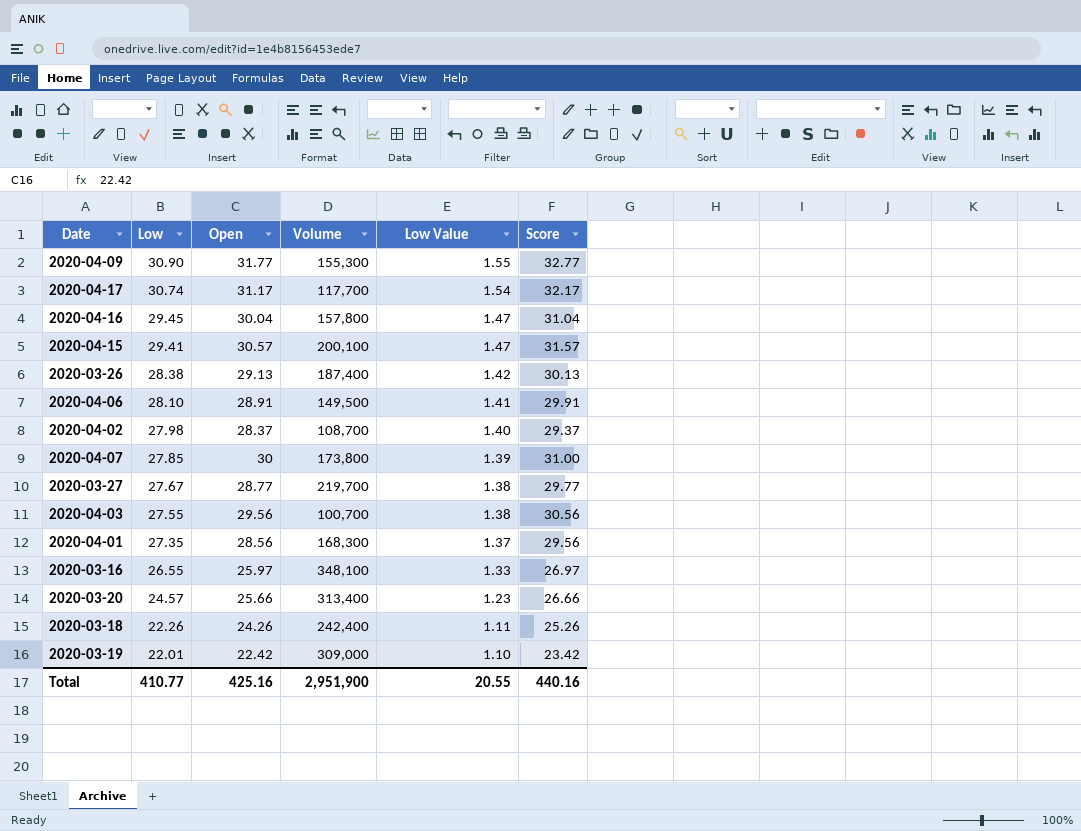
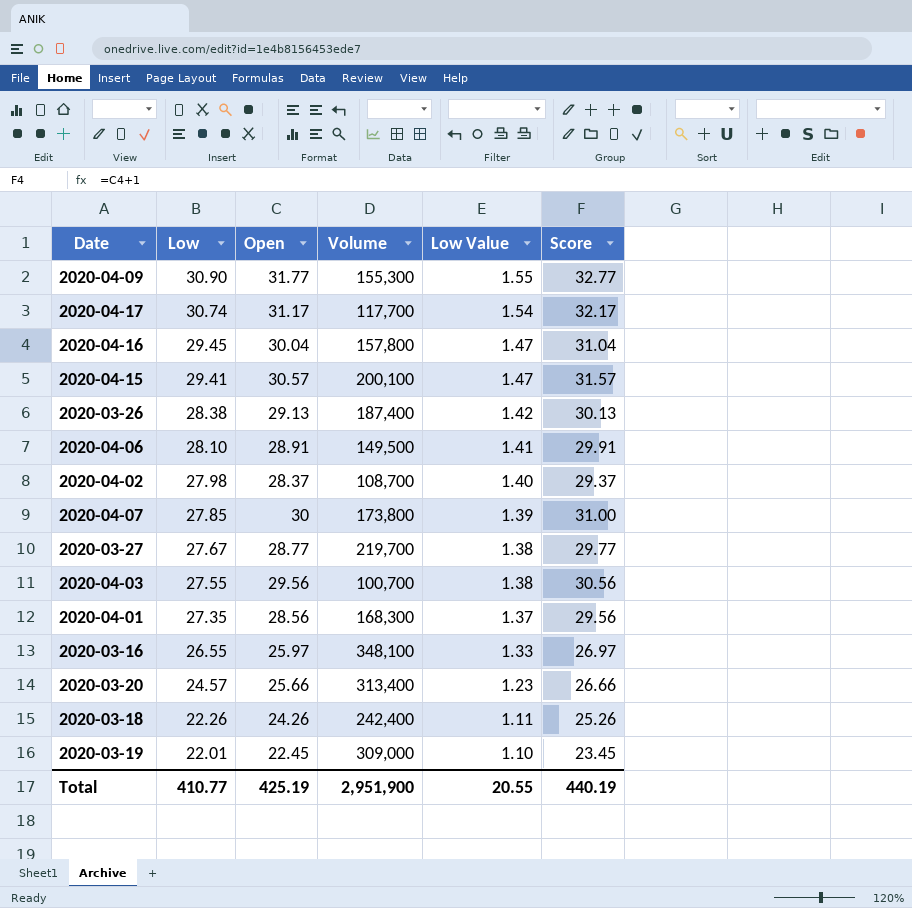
2020-03-19 | Open: 22.42 -> 22.45
2020-03-19 | Score: 23.42 -> 23.45
Total | Open: 425.16 -> 425.19
Total | Score: 440.16 -> 440.19

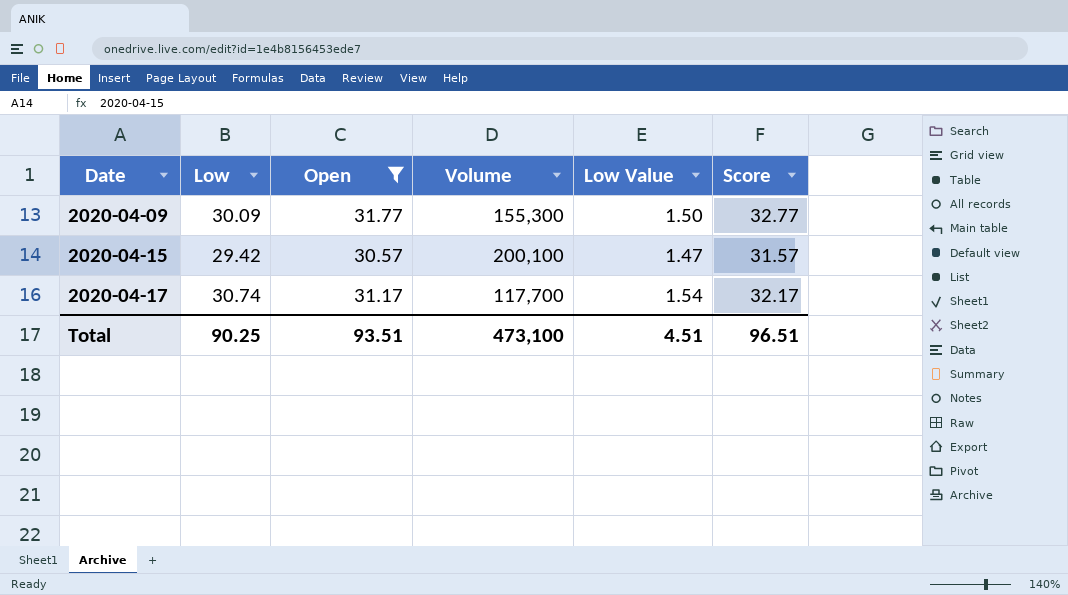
filter: none -> Open >= 30.57
row order: Low descending -> Date ascending
2020-04-09 | Low: 30.90 -> 30.09
2020-04-09 | Low Value: 1.55 -> 1.50
2020-04-15 | Low: 29.41 -> 29.42
Total | Low: 410.77 -> 90.25
Total | Open: 425.19 -> 93.51
Total | Volume: 2,951,900 -> 473,100
Total | Low Value: 20.55 -> 4.51
Total | Score: 440.19 -> 96.51

